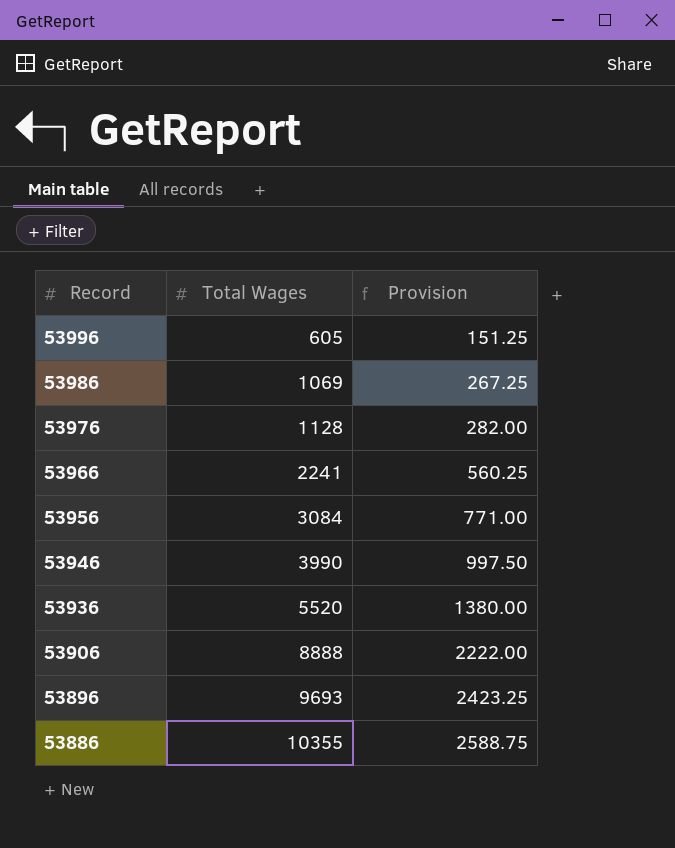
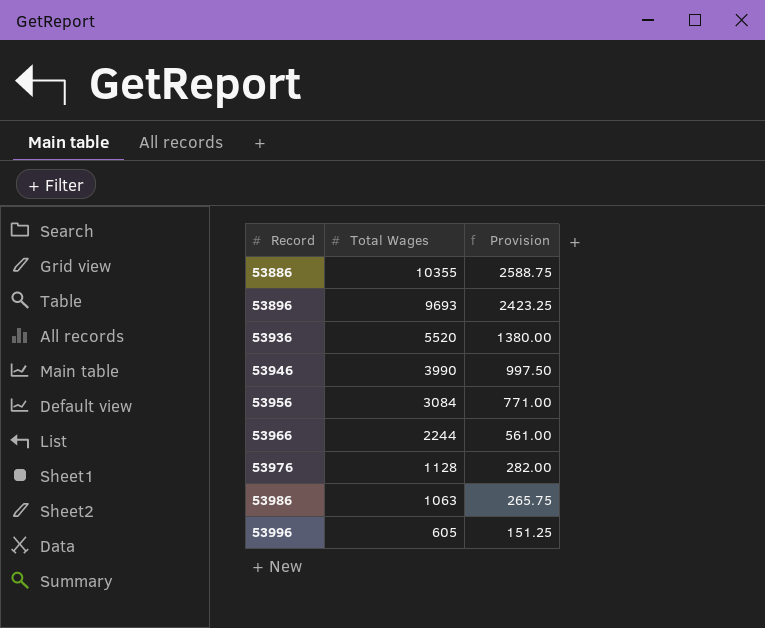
row order: Record descending -> Record ascending
row 53906: 8888 | 2222.00 -> none
53966 | Total Wages: 2241 -> 2244
53966 | Provision: 560.25 -> 561.00
53986 | Total Wages: 1069 -> 1063
53986 | Provision: 267.25 -> 265.75

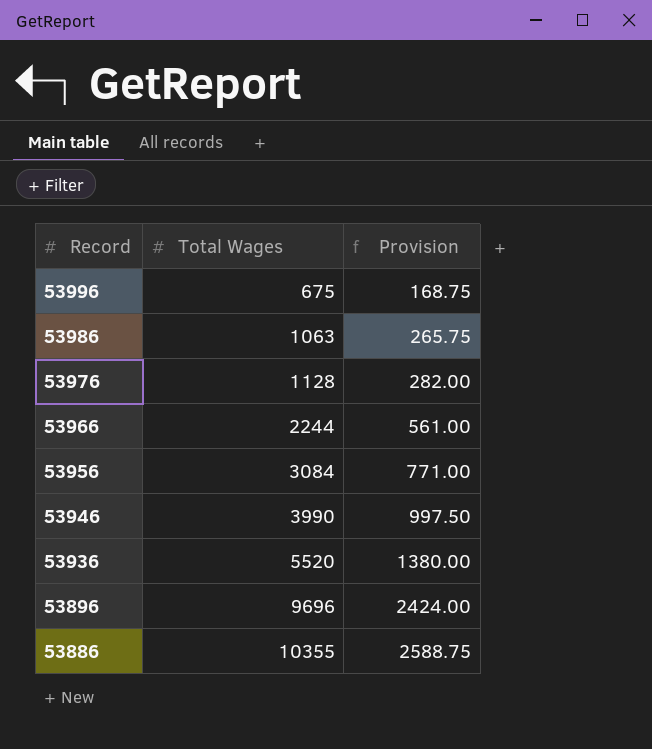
row order: Record ascending -> Record descending
53996 | Total Wages: 605 -> 675
53996 | Provision: 151.25 -> 168.75
53896 | Total Wages: 9693 -> 9696
53896 | Provision: 2423.25 -> 2424.00

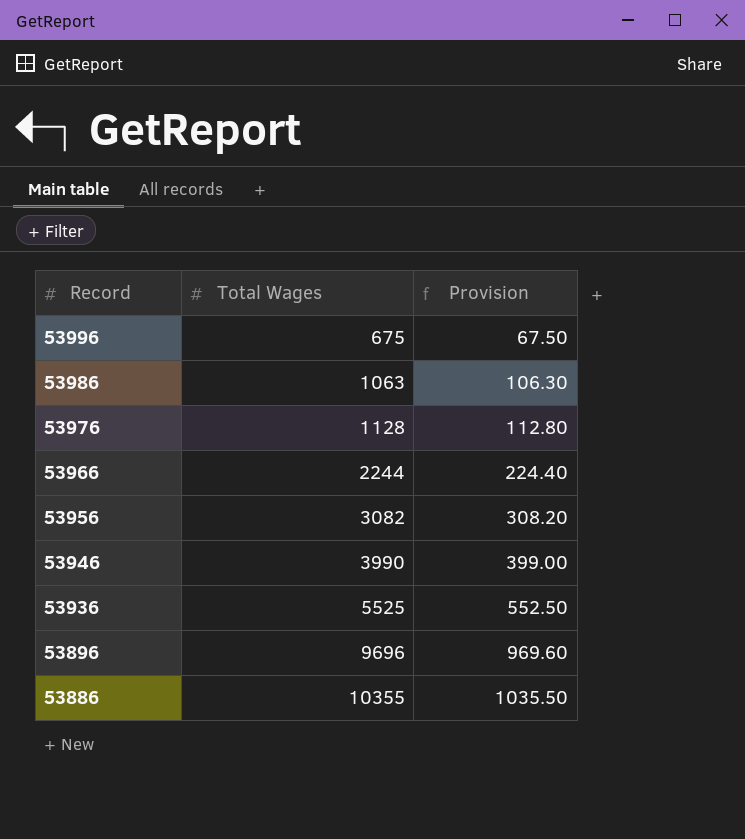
column Provision | formula: [Total Wages] * 0.25 -> [Total Wages] * 0.1
53956 | Total Wages: 3084 -> 3082
53936 | Total Wages: 5520 -> 5525

